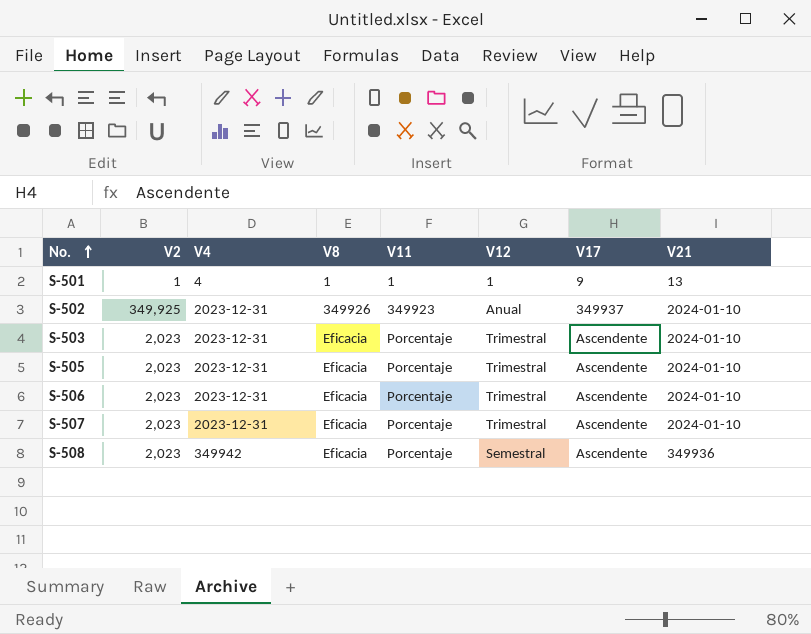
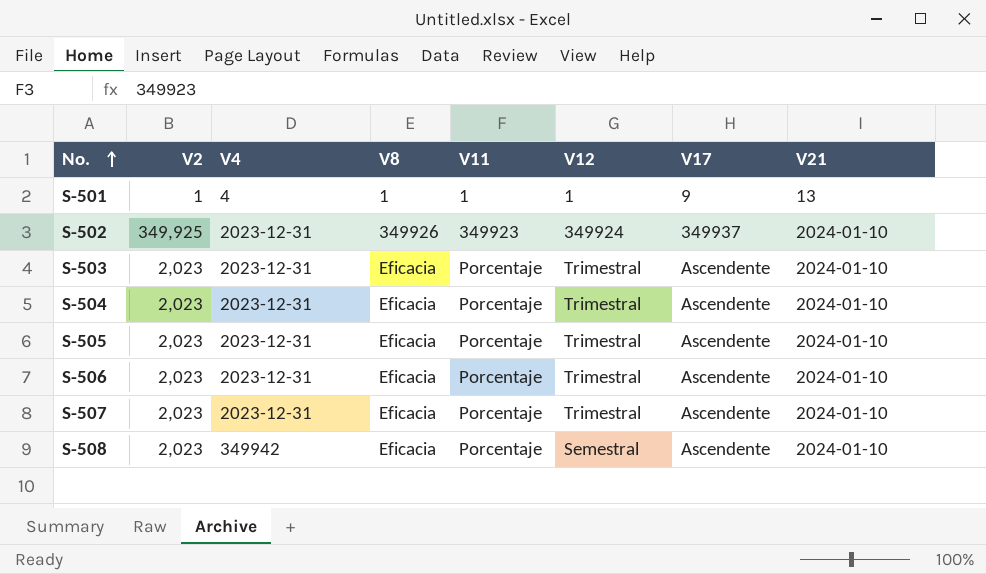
S-502 | V12: Anual -> 349924
row S-504: none -> 2,023 | 2023-12-31 | Eficacia | Porcentaje | Trimestral | Ascendente | 2024-01-10
S-508 | V21: 349936 -> 2024-01-10

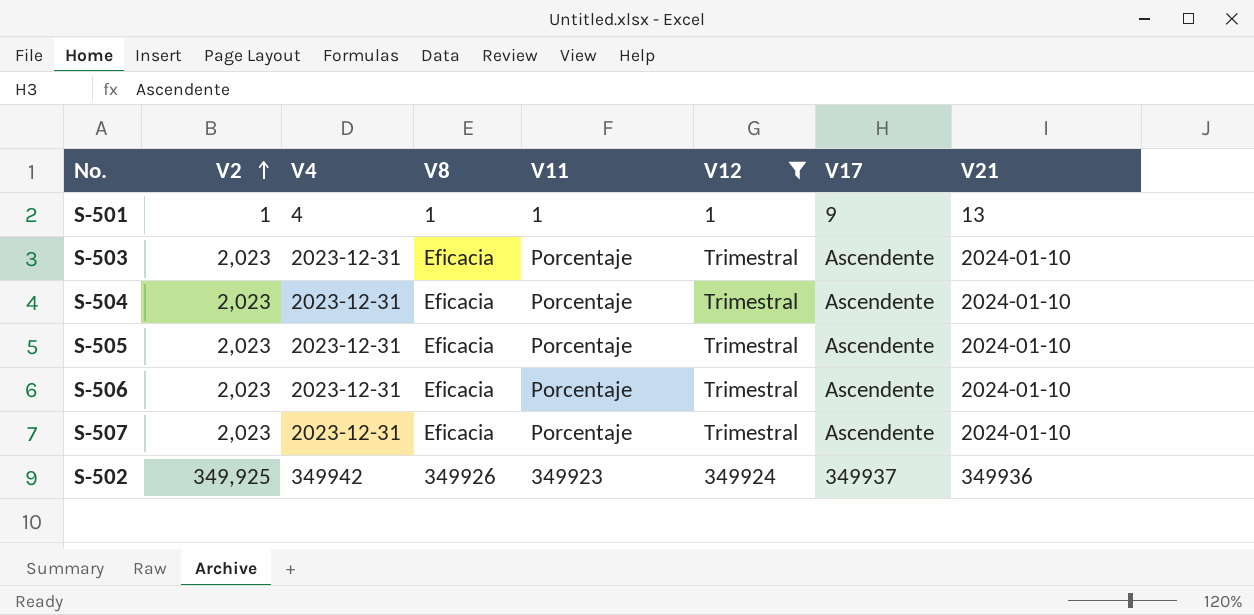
filter: none -> V12 != Semestral
row order: No. ascending -> V2 ascending
S-502 | V4: 2023-12-31 -> 349942
S-502 | V21: 2024-01-10 -> 349936

